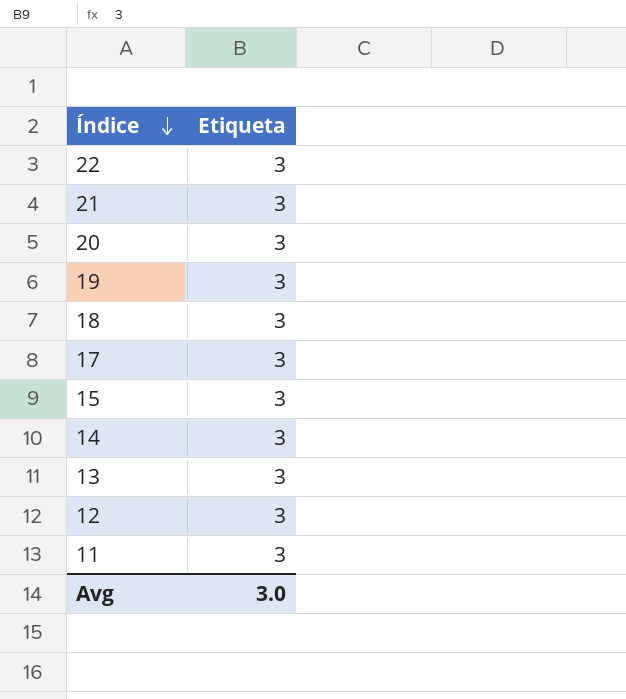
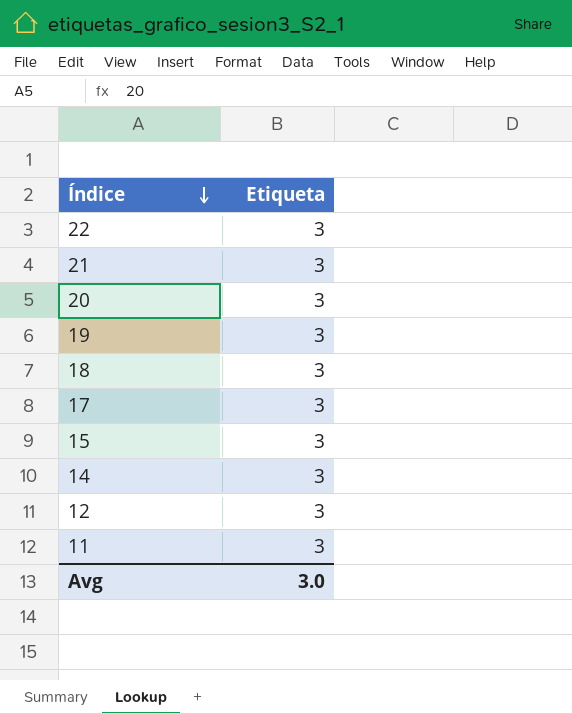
row 13: 3 -> none

